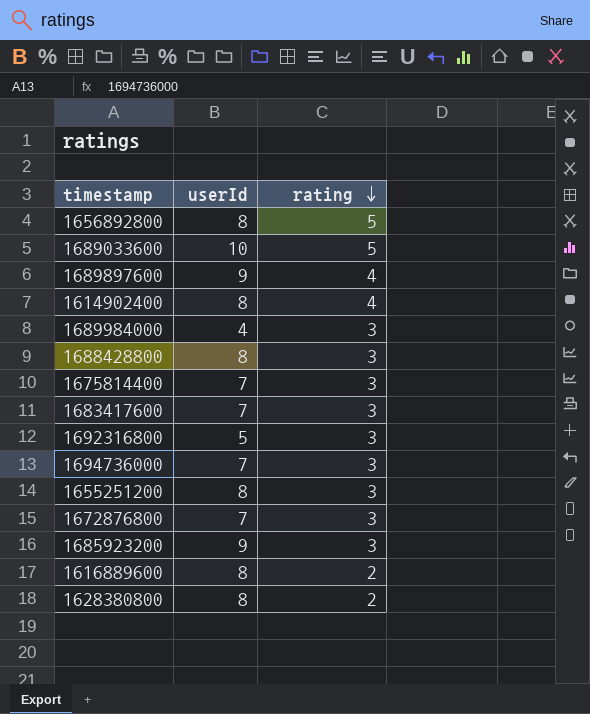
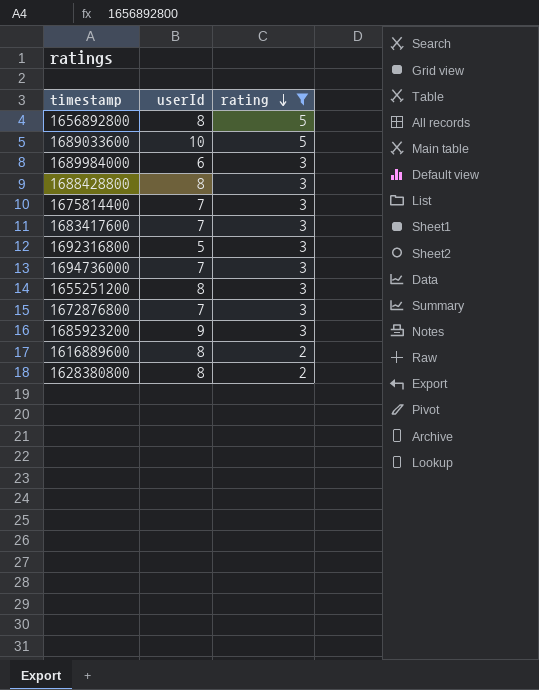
filter: none -> rating != 4
1689984000 | userId: 4 -> 6

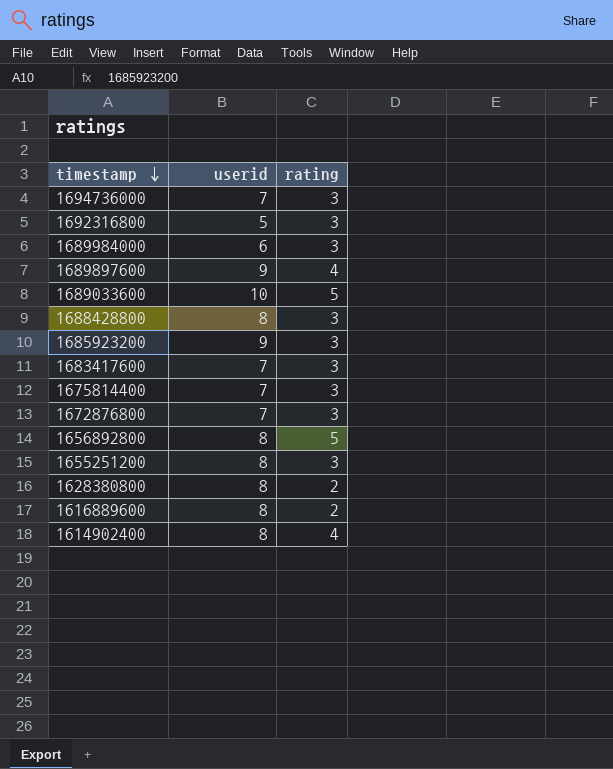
filter: rating != 4 -> none
row order: rating descending -> timestamp descending
column name: userId -> userid

